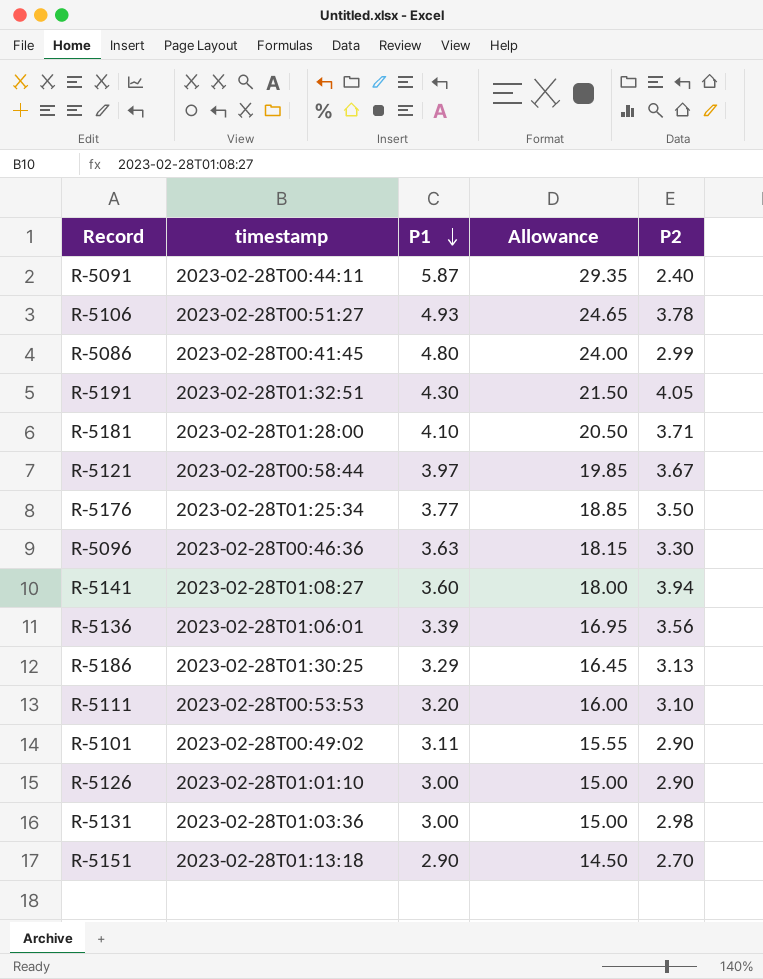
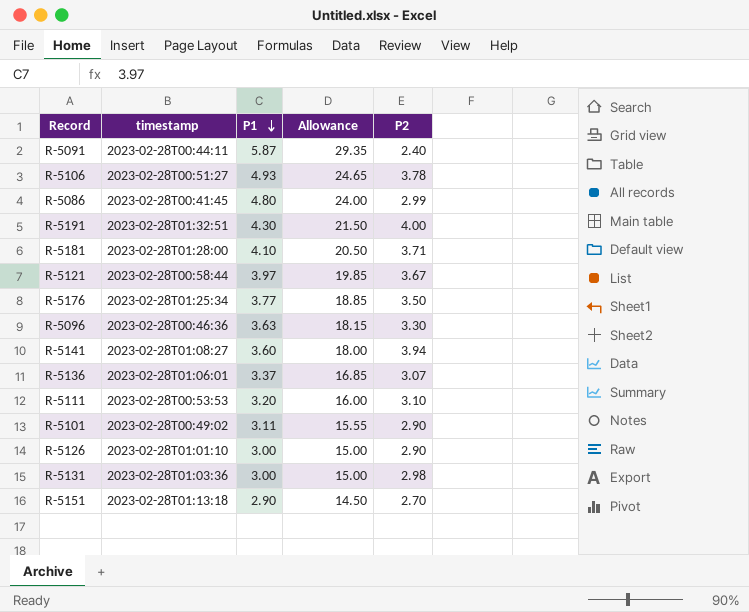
row R-5186: 2023-02-28T01:30:25 | 3.29 | 16.45 | 3.13 -> none
R-5191 | P2: 4.05 -> 4.00
R-5136 | P1: 3.39 -> 3.37
R-5136 | Allowance: 16.95 -> 16.85
R-5136 | P2: 3.56 -> 3.07

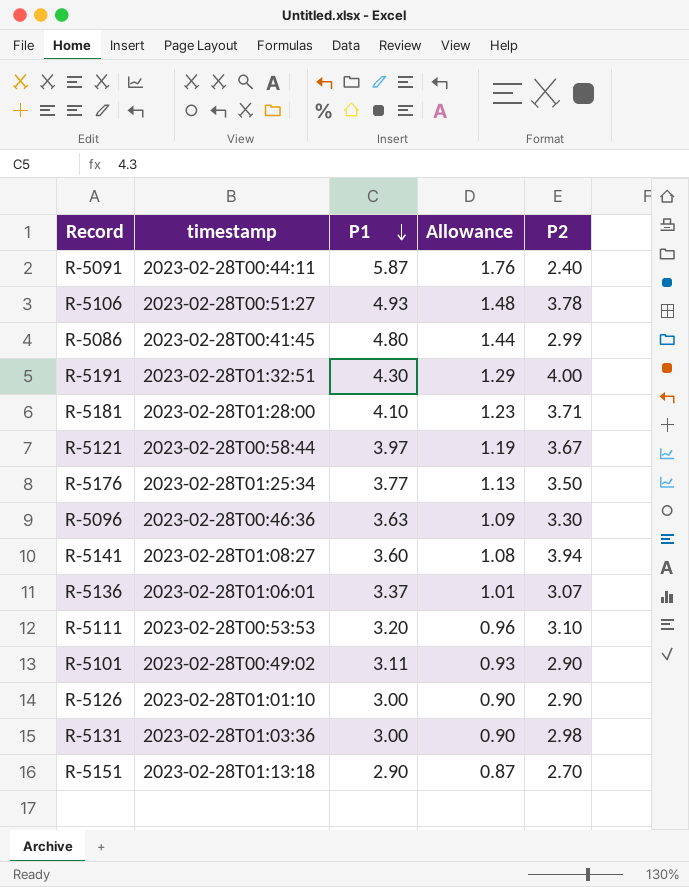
column Allowance | formula: [P1] * 5 -> [P1] * 0.3

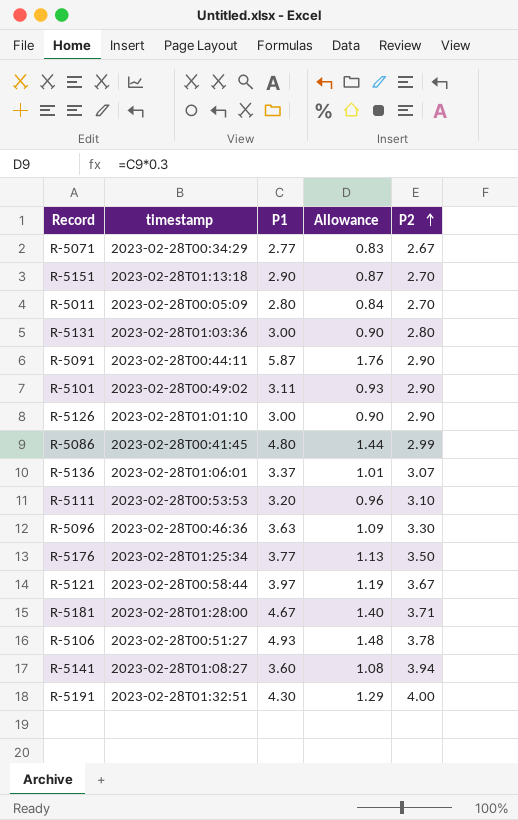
row order: P1 descending -> P2 ascending
row R-5071: none -> 2023-02-28T00:34:29 | 2.77 | 0.83 | 2.67
row R-5011: none -> 2023-02-28T00:05:09 | 2.80 | 0.84 | 2.70
R-5131 | P2: 2.98 -> 2.80
R-5091 | P2: 2.40 -> 2.90
R-5181 | P1: 4.10 -> 4.67
R-5181 | Allowance: 1.23 -> 1.40

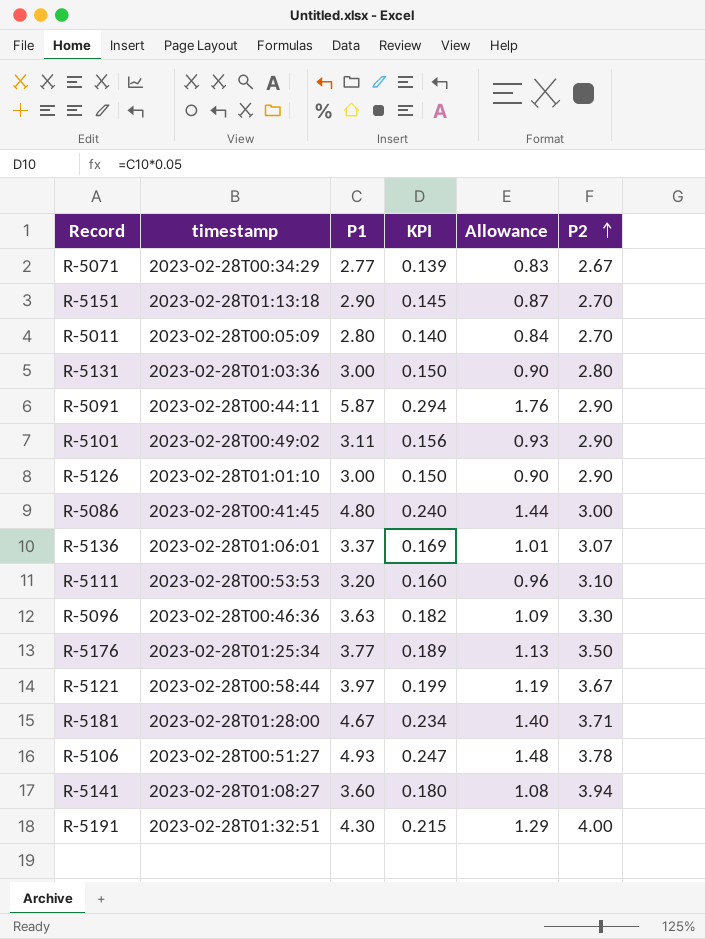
column KPI | formula: none -> [P1] * 0.05
R-5086 | P2: 2.99 -> 3.00

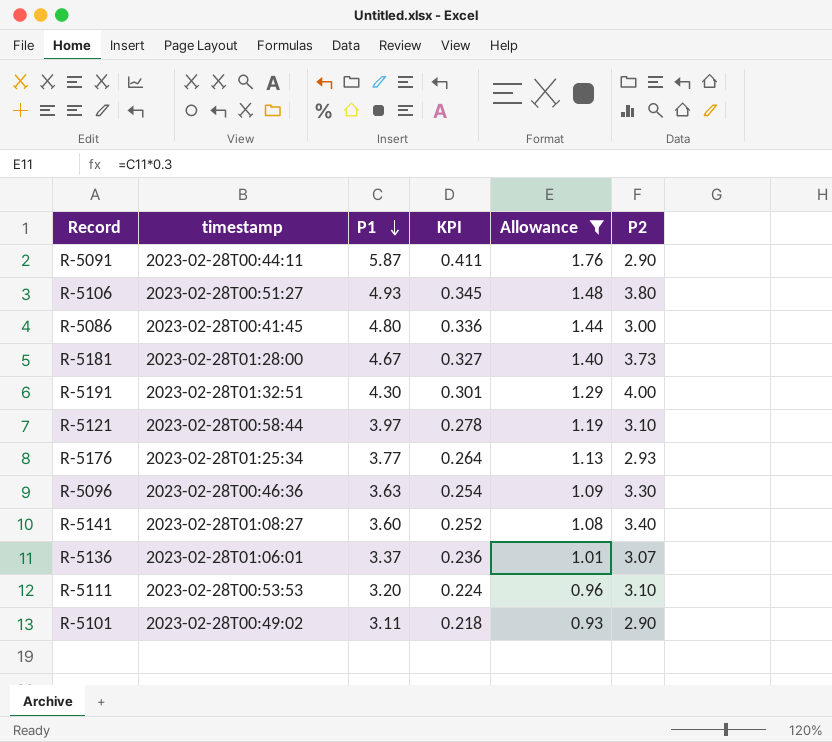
filter: none -> Allowance >= 0.93
row order: P2 ascending -> P1 descending
column KPI | formula: [P1] * 0.05 -> [P1] * 0.07
R-5106 | P2: 3.78 -> 3.80
R-5181 | P2: 3.71 -> 3.73
R-5121 | P2: 3.67 -> 3.10
R-5176 | P2: 3.50 -> 2.93
R-5141 | P2: 3.94 -> 3.40

